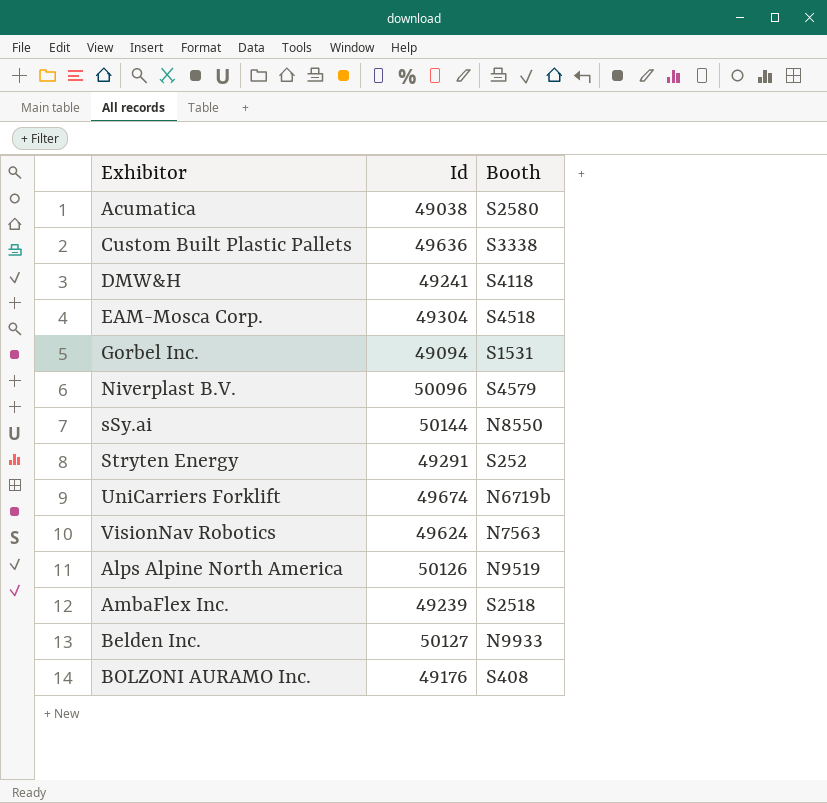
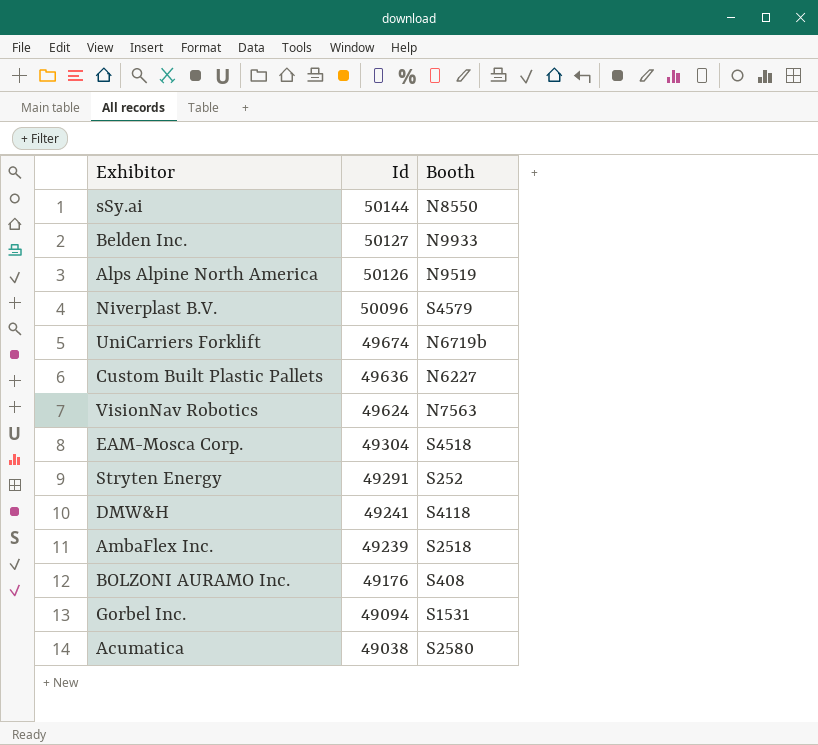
row order: none -> Id descending
Custom Built Plastic Pallets | Booth: S3338 -> N6227

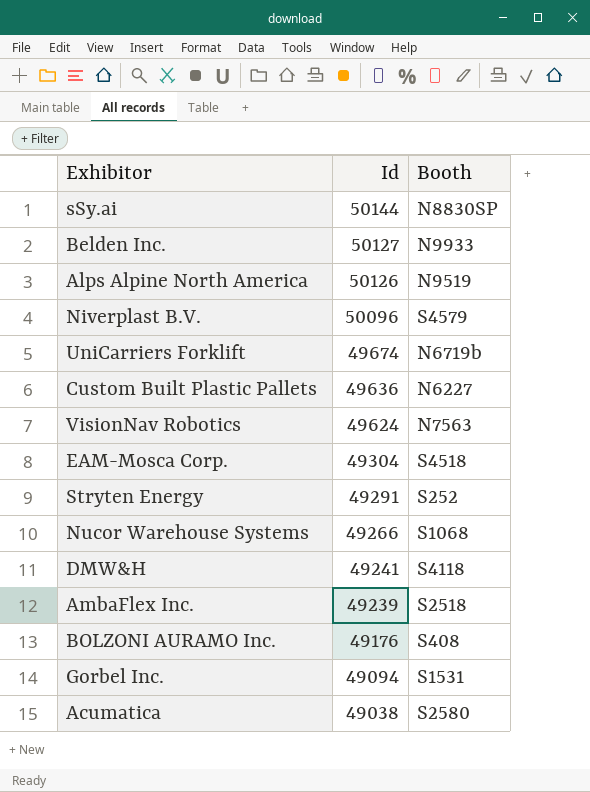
sSy.ai | Booth: N8550 -> N8830SP
row Nucor Warehouse Systems: none -> 49266 | S1068

